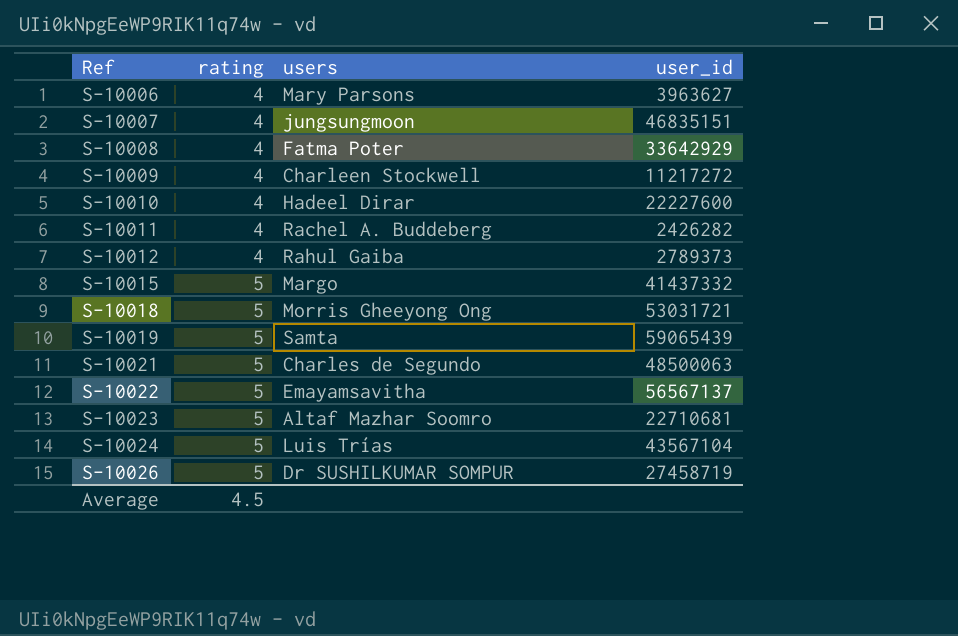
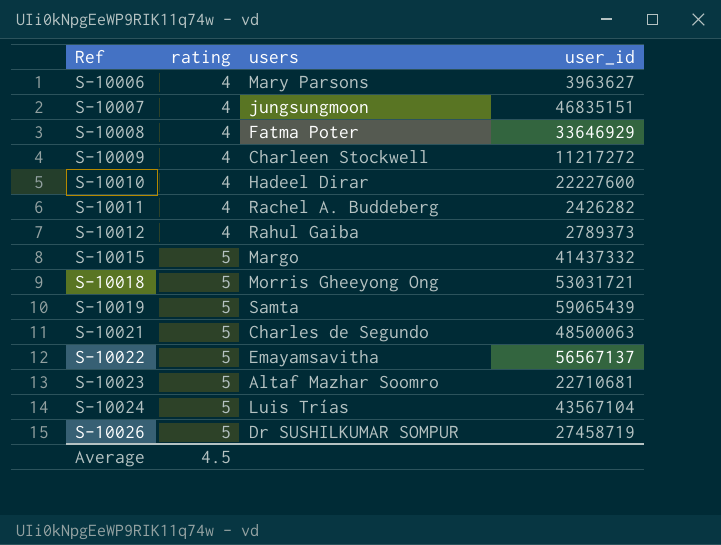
S-10008 | user_id: 33642929 -> 33646929

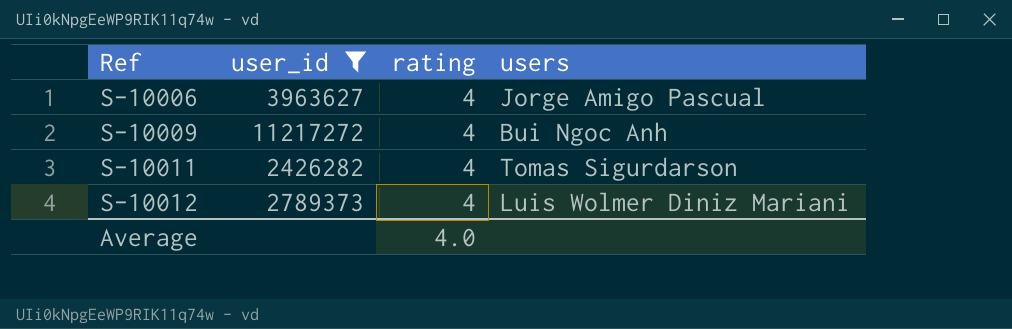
filter: none -> user_id <= 11217272
column user_id | position: 4 -> 2
S-10006 | users: Mary Parsons -> Jorge Amigo Pascual
S-10009 | users: Charleen Stockwell -> Bui Ngoc Anh
S-10011 | users: Rachel A. Buddeberg -> Tomas Sigurdarson
S-10012 | users: Rahul Gaiba -> Luis Wolmer Diniz Mariani
Average | rating: 4.5 -> 4.0

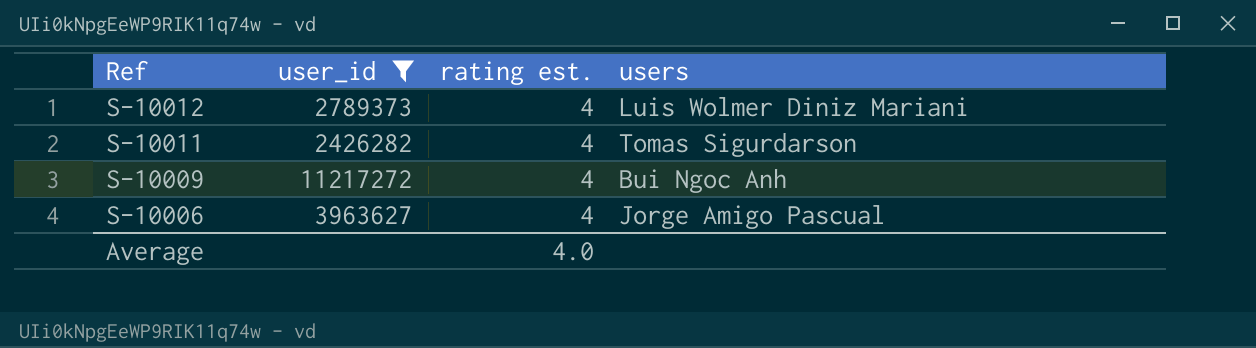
row order: Ref ascending -> Ref descending
column name: rating -> rating est.

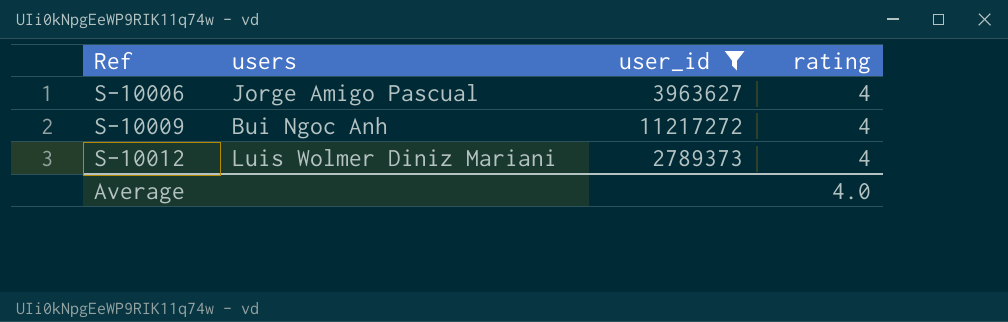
row order: Ref descending -> Ref ascending
column users | position: 4 -> 2
column name: rating est. -> rating
row S-10011: 2426282 | 4 | Tomas Sigurdarson -> none

